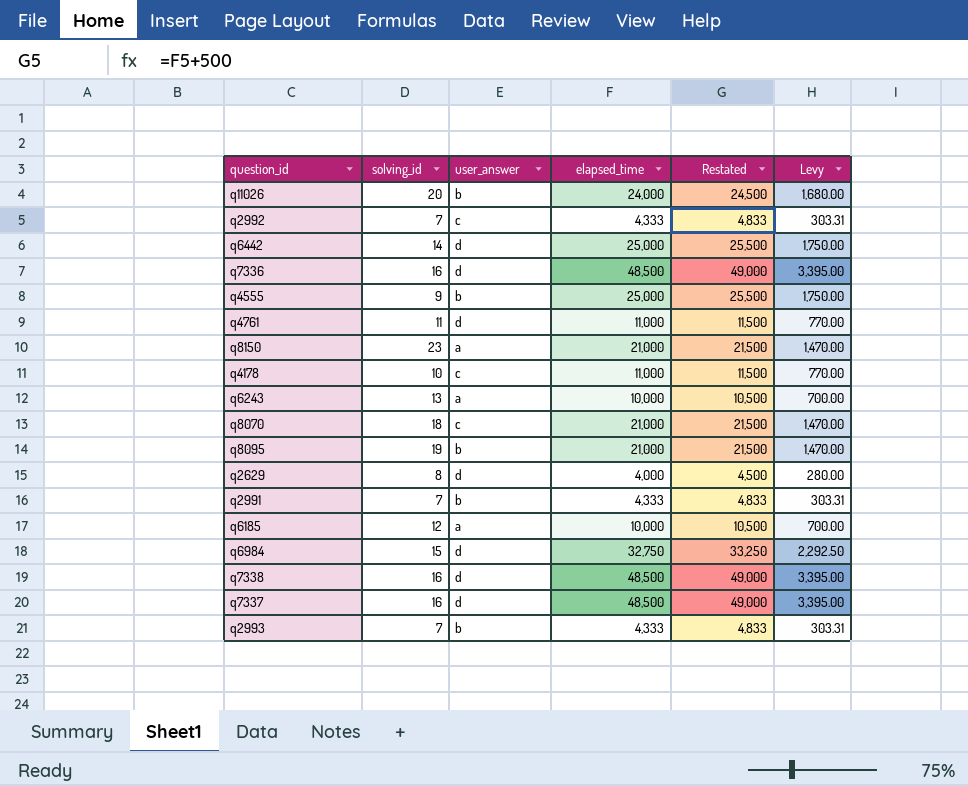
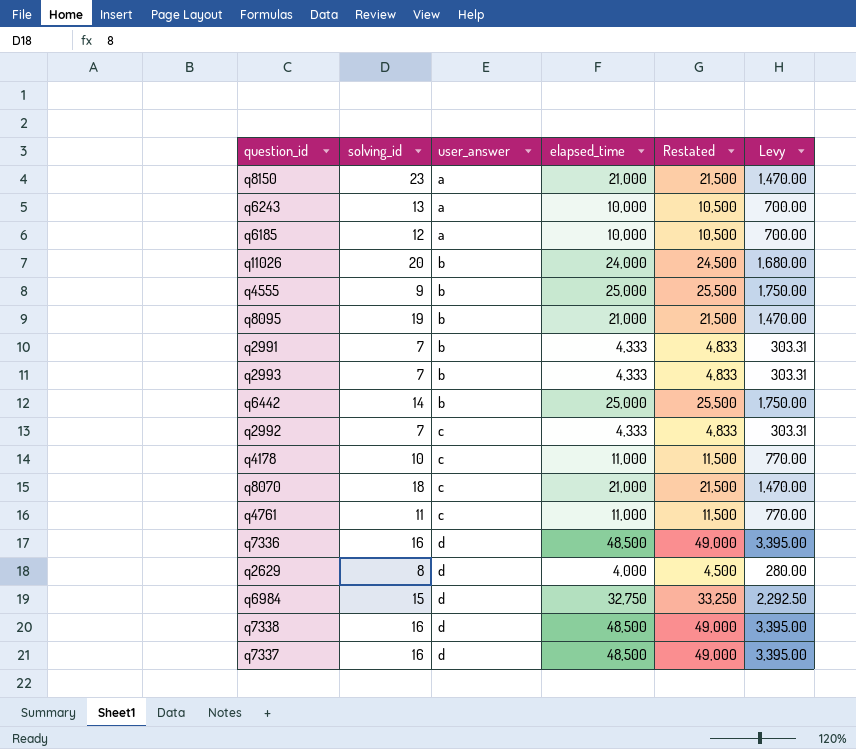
row order: none -> user_answer ascending
q6442 | user_answer: d -> b
q4761 | user_answer: d -> c

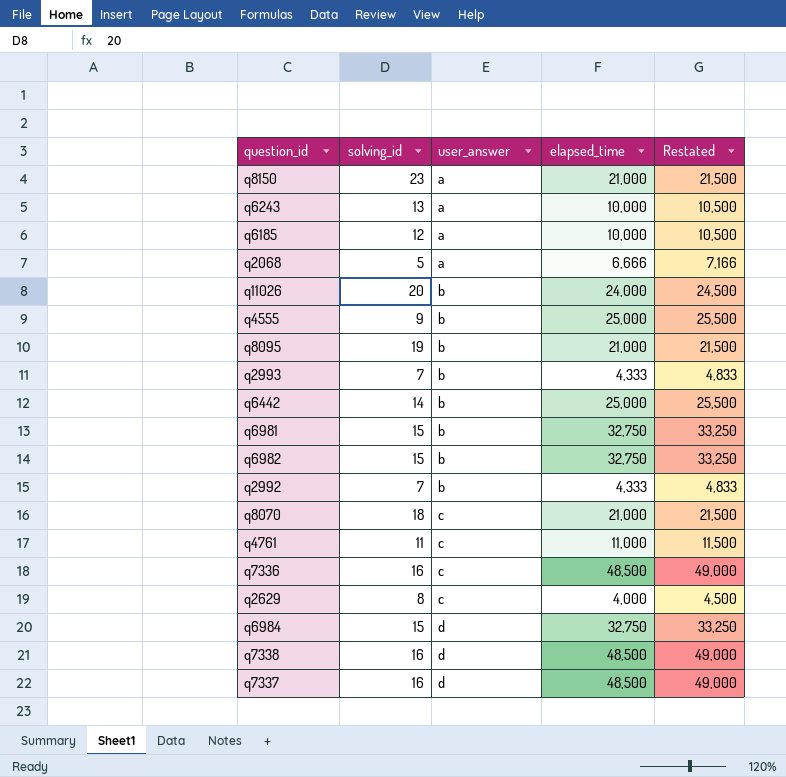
column Levy | formula: [elapsed_time] * 0.07 -> none
row q2991: 7 | b | 4,333 | 4,833 | 303.31 -> none
row q4178: 10 | c | 11,000 | 11,500 | 770.00 -> none
row q2068: none -> 5 | a | 6,666 | 7,166
row q6981: none -> 15 | b | 32,750 | 33,250
row q6982: none -> 15 | b | 32,750 | 33,250
q2992 | user_answer: c -> b
q7336 | user_answer: d -> c
q2629 | user_answer: d -> c

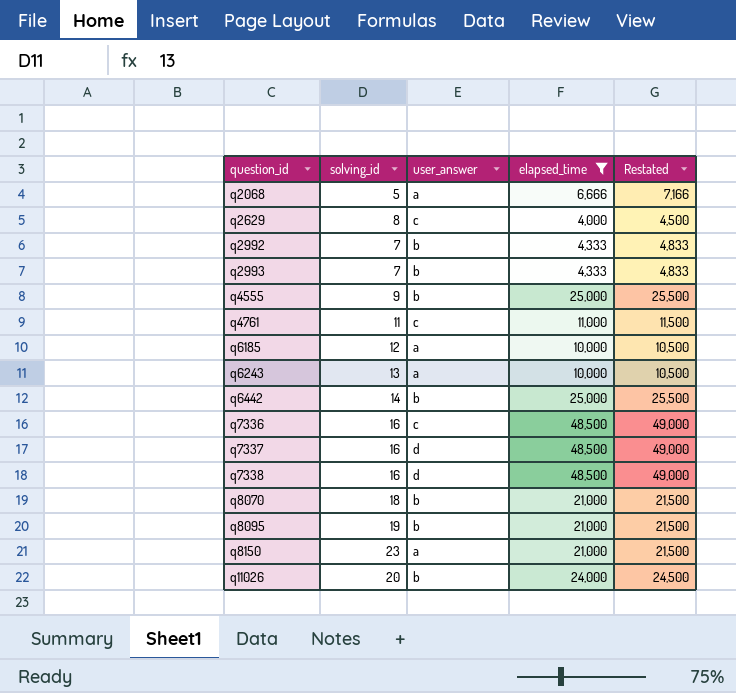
filter: none -> elapsed_time != 32,750
row order: user_answer ascending -> question_id ascending
q8070 | user_answer: c -> b

